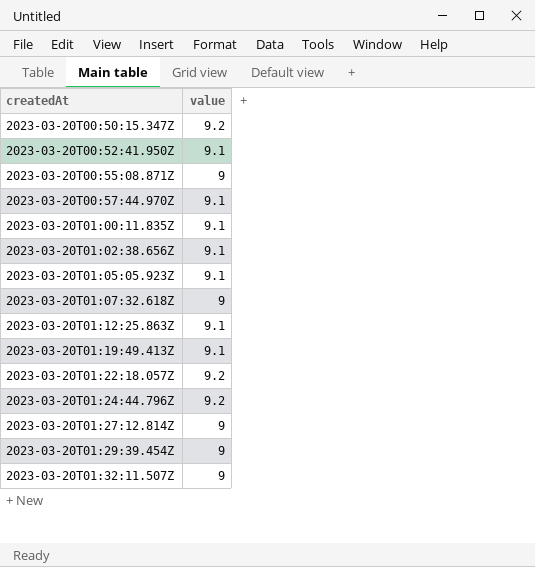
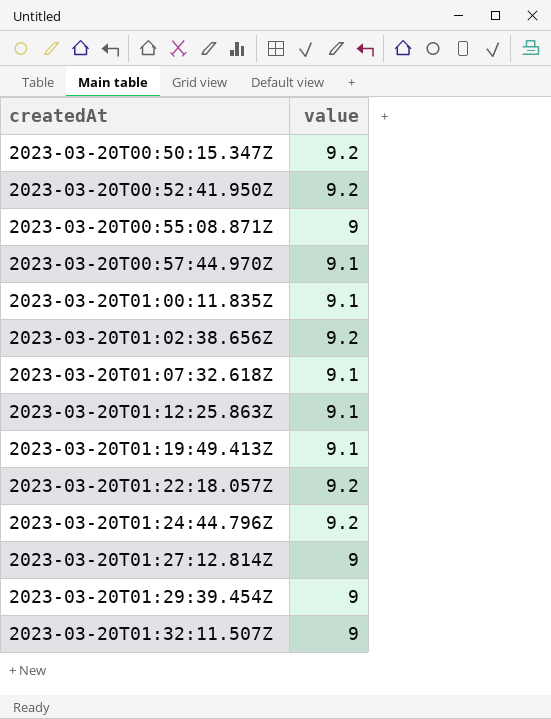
row 2023-03-20T01:05:05.923Z: 9.1 -> none
2023-03-20T00:52:41.950Z | value: 9.1 -> 9.2
2023-03-20T01:02:38.656Z | value: 9.1 -> 9.2
2023-03-20T01:07:32.618Z | value: 9 -> 9.1

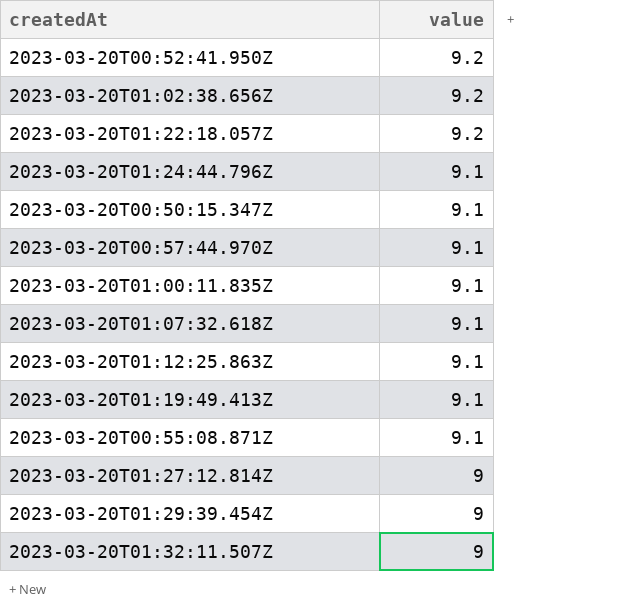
row order: createdAt ascending -> value descending
2023-03-20T01:24:44.796Z | value: 9.2 -> 9.1
2023-03-20T00:50:15.347Z | value: 9.2 -> 9.1
2023-03-20T00:55:08.871Z | value: 9 -> 9.1

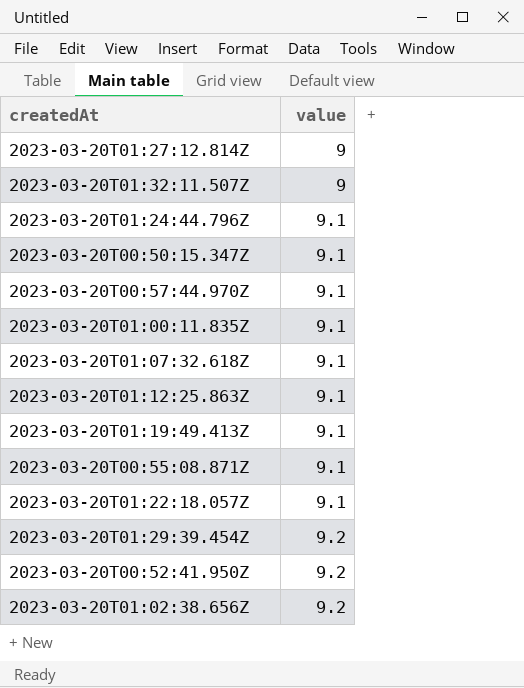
row order: value descending -> value ascending
2023-03-20T01:22:18.057Z | value: 9.2 -> 9.1
2023-03-20T01:29:39.454Z | value: 9 -> 9.2

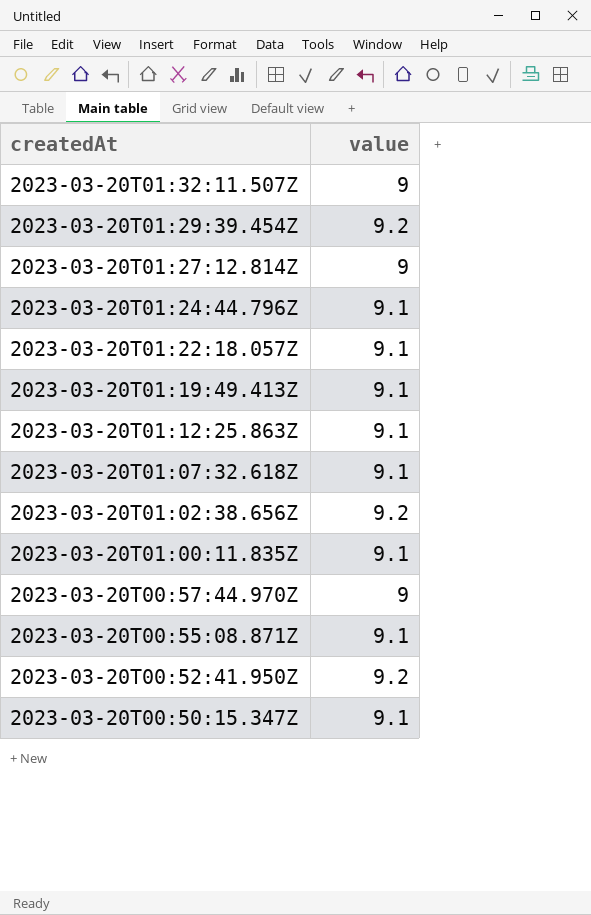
row order: value ascending -> createdAt descending
2023-03-20T00:57:44.970Z | value: 9.1 -> 9

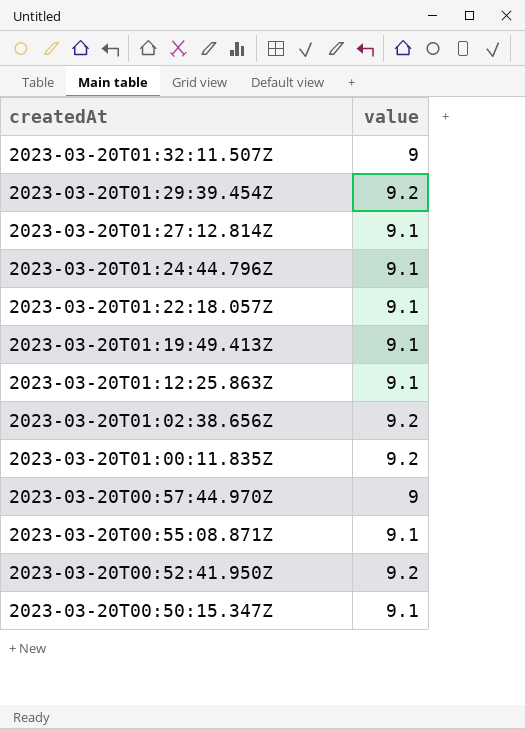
row 2023-03-20T01:07:32.618Z: 9.1 -> none
2023-03-20T01:27:12.814Z | value: 9 -> 9.1
2023-03-20T01:00:11.835Z | value: 9.1 -> 9.2

